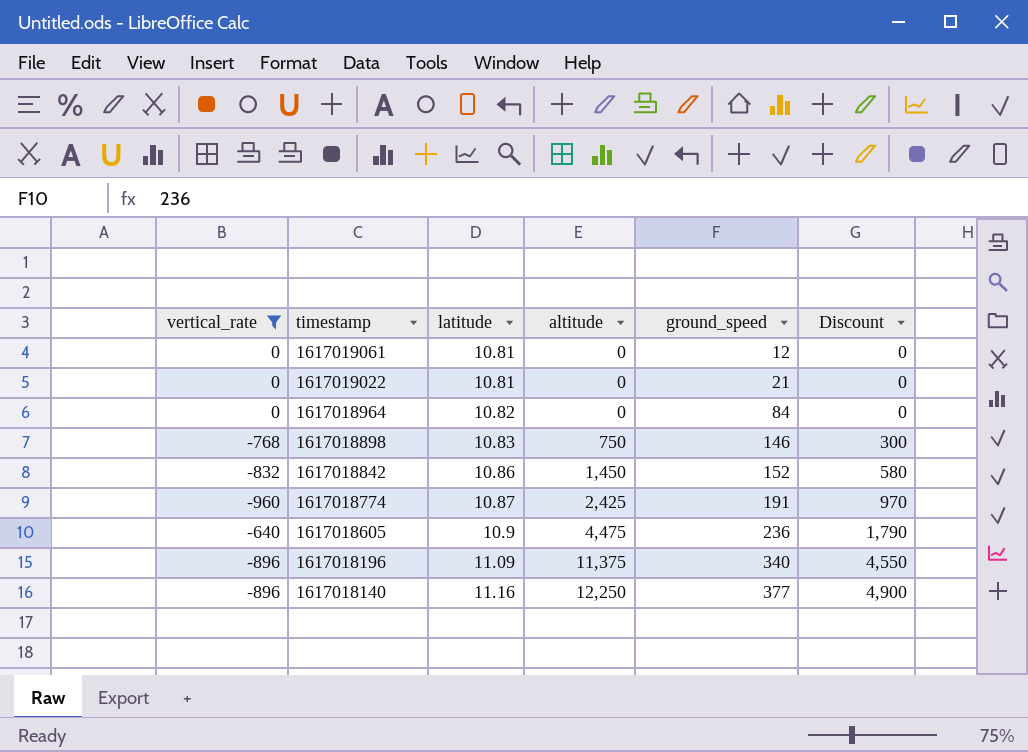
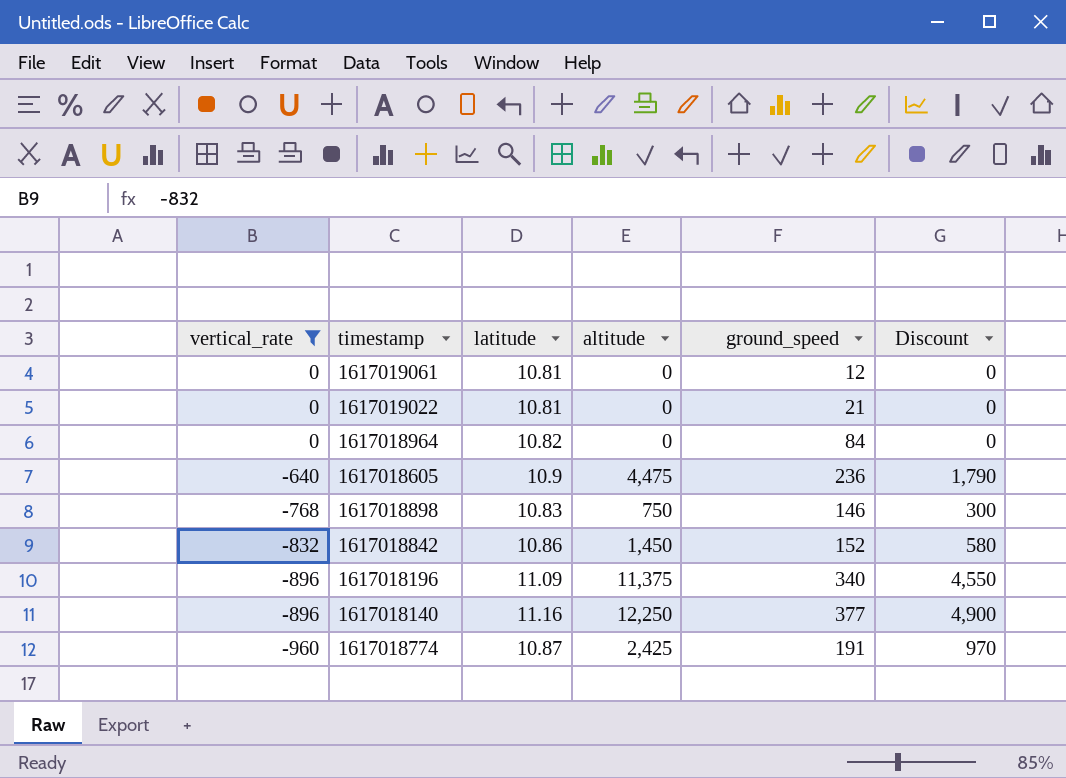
row order: timestamp descending -> vertical_rate descending

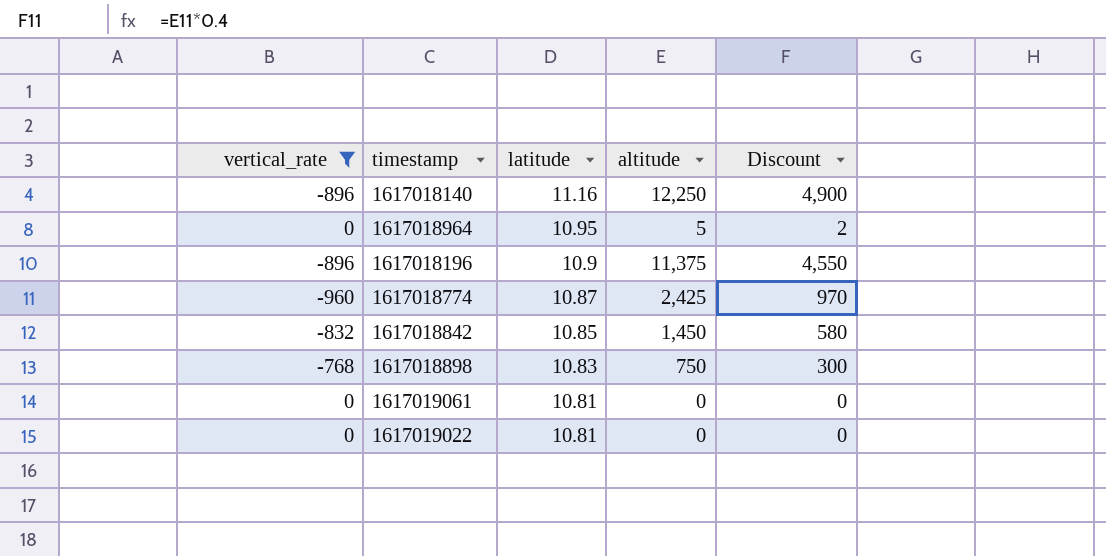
row order: vertical_rate descending -> latitude descending
column ground_speed | position: 5 -> none
row 1617018605: -640 | 10.9 | 4,475 | 236 | 1,790 -> none
1617018964 | latitude: 10.82 -> 10.95
1617018964 | altitude: 0 -> 5
1617018964 | Discount: 0 -> 2
1617018196 | latitude: 11.09 -> 10.9
1617018842 | latitude: 10.86 -> 10.85

